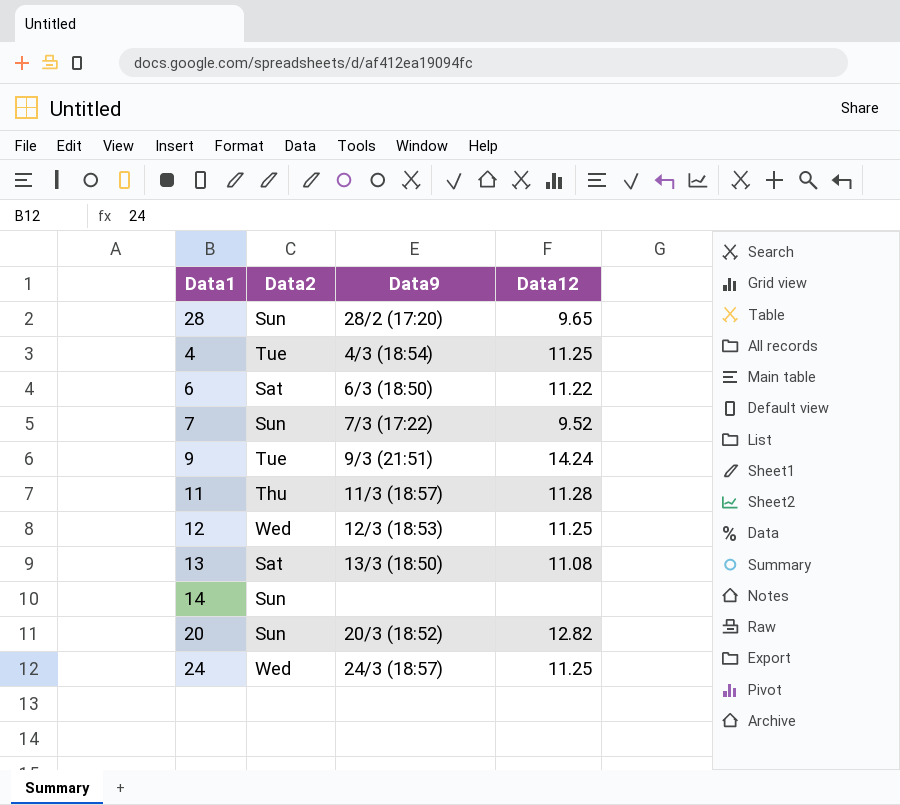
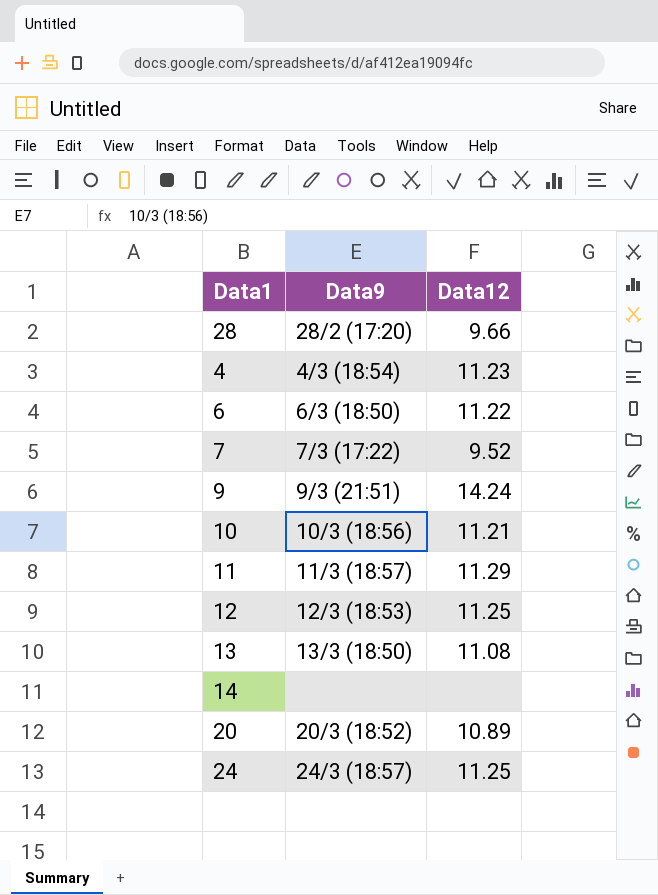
column Data2 | position: 2 -> none
28 | Data12: 9.65 -> 9.66
4 | Data12: 11.25 -> 11.23
row 10: none -> 10/3 (18:56) | 11.21
11 | Data12: 11.28 -> 11.29
20 | Data12: 12.82 -> 10.89

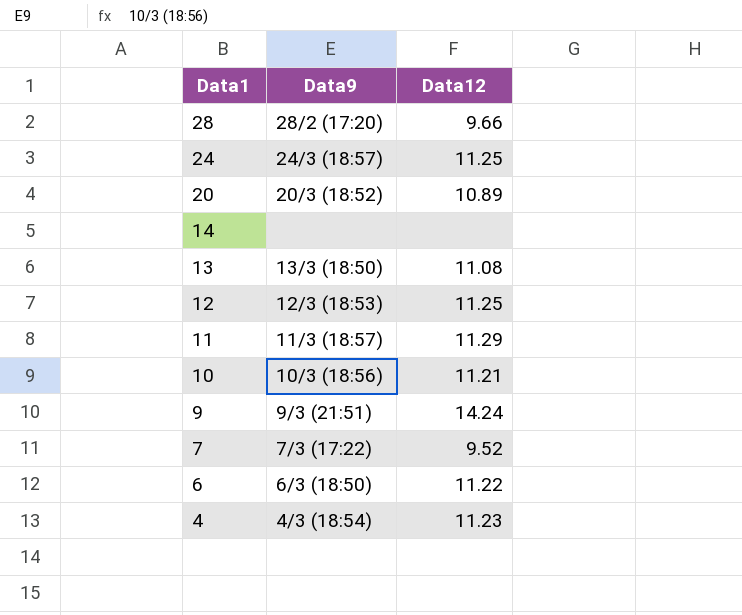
row order: none -> Data1 descending

